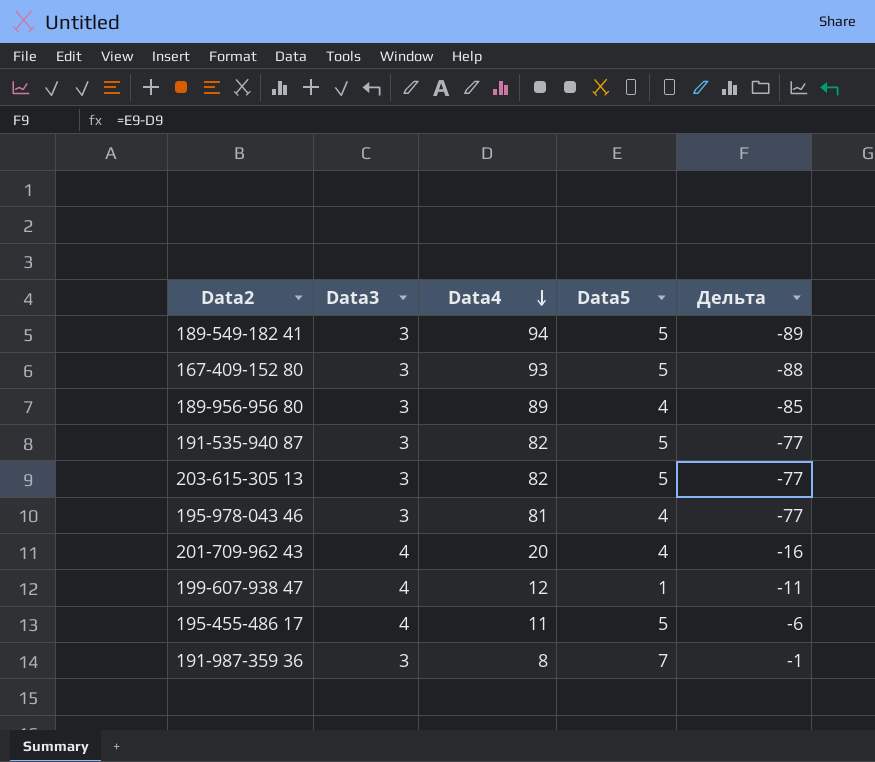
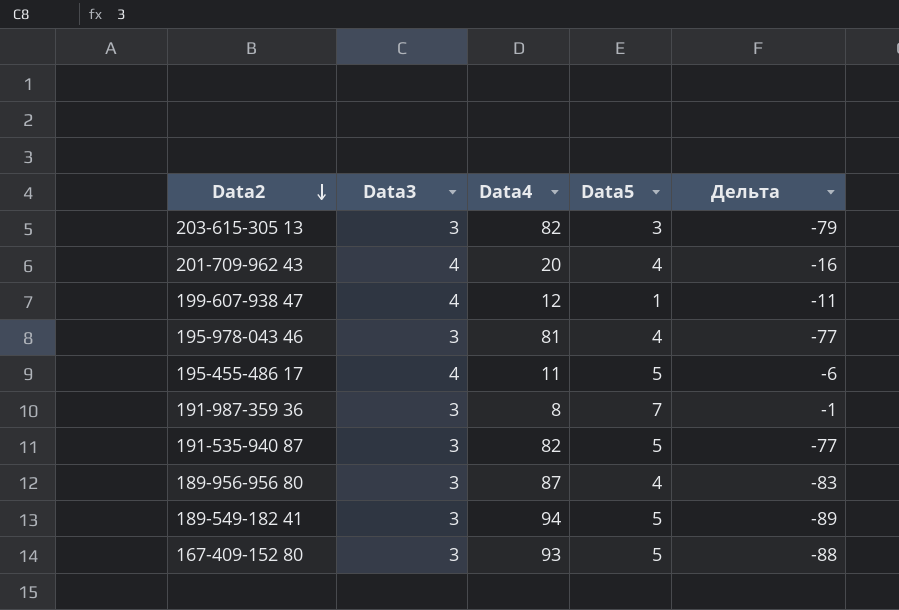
row order: Data4 descending -> Data2 descending
203-615-305 13 | Data5: 5 -> 3
203-615-305 13 | Дельта: -77 -> -79
189-956-956 80 | Data4: 89 -> 87
189-956-956 80 | Дельта: -85 -> -83

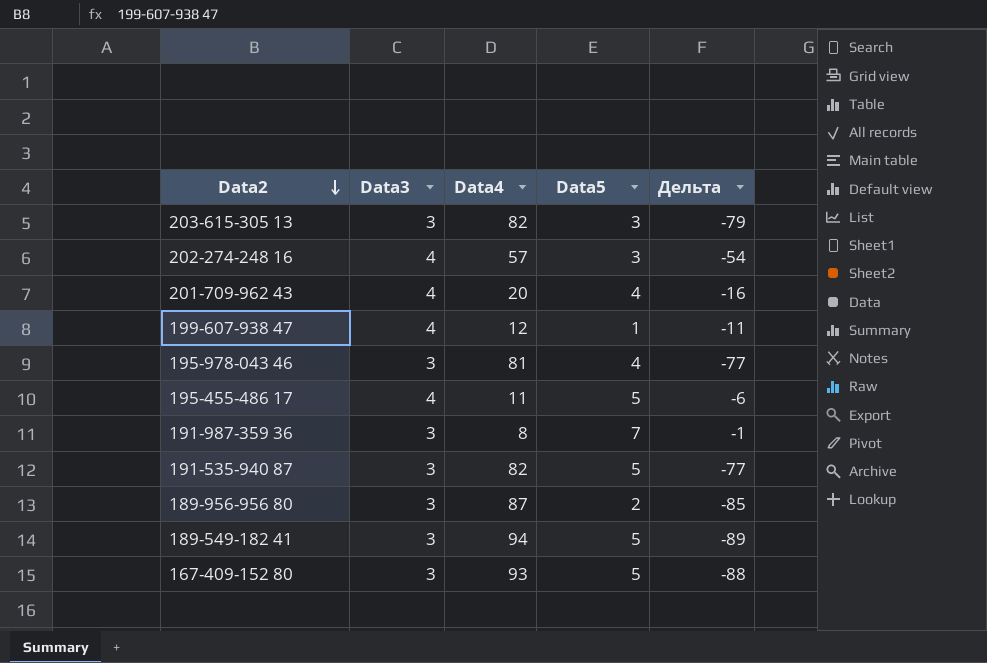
row 202-274-248 16: none -> 4 | 57 | 3 | -54
189-956-956 80 | Data5: 4 -> 2
189-956-956 80 | Дельта: -83 -> -85

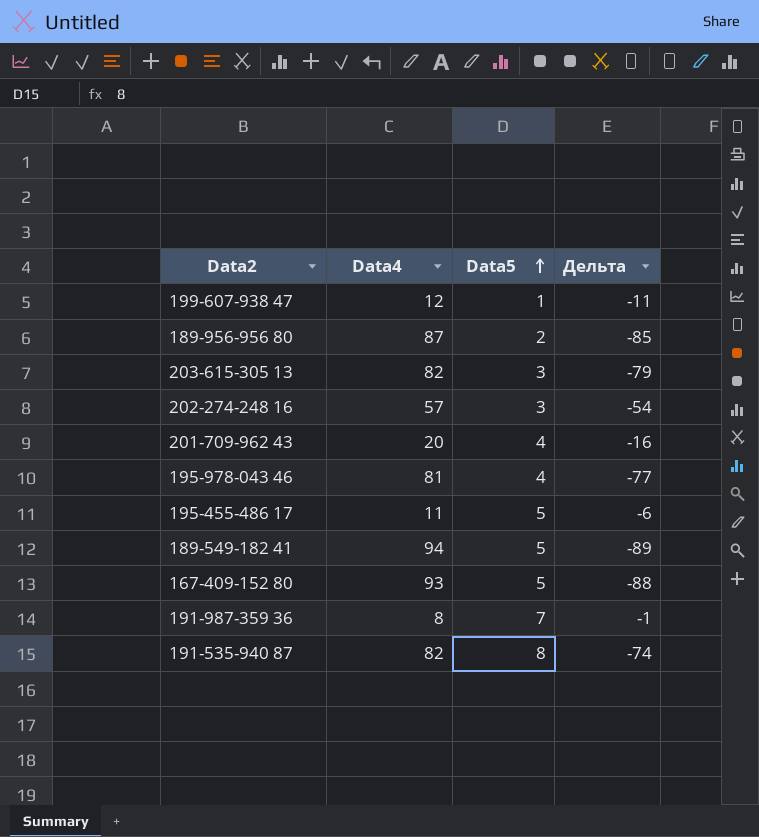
row order: Data2 descending -> Data5 ascending
column Data3 | position: 2 -> none
191-535-940 87 | Data5: 5 -> 8
191-535-940 87 | Дельта: -77 -> -74

